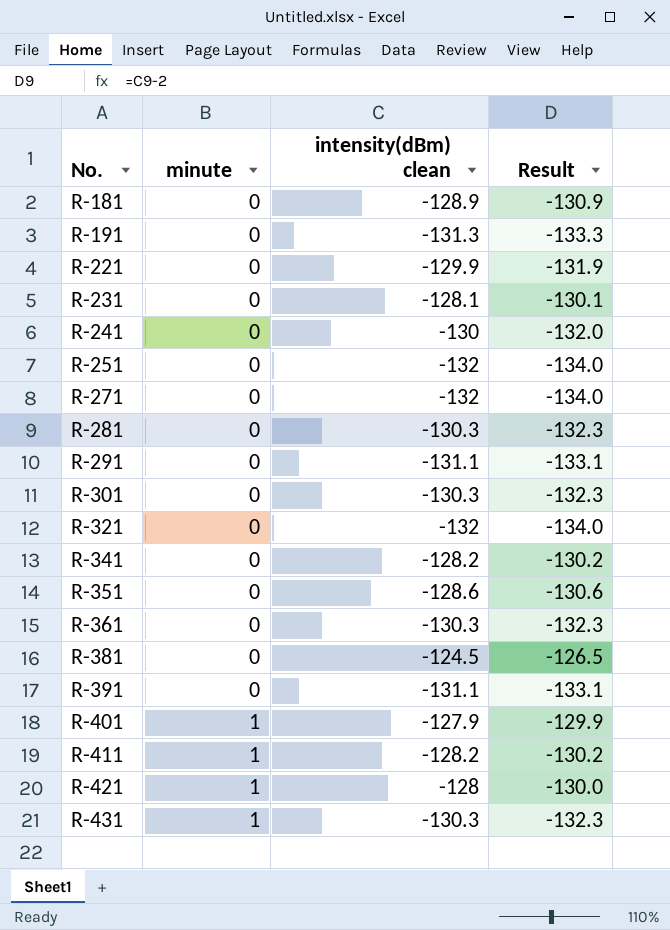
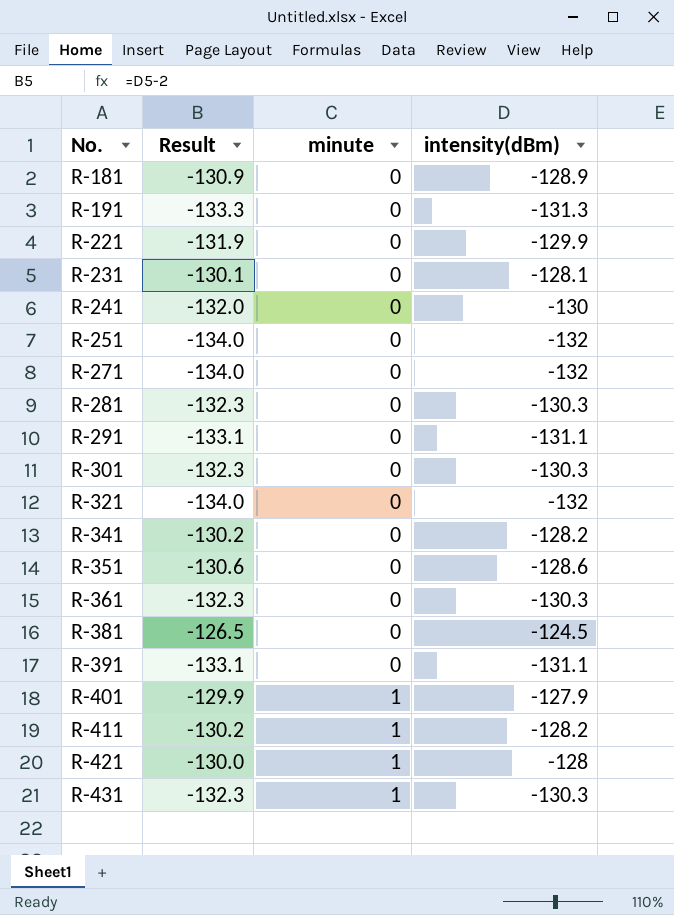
column Result | position: 4 -> 2
column name: intensity(dBm) clean -> intensity(dBm)

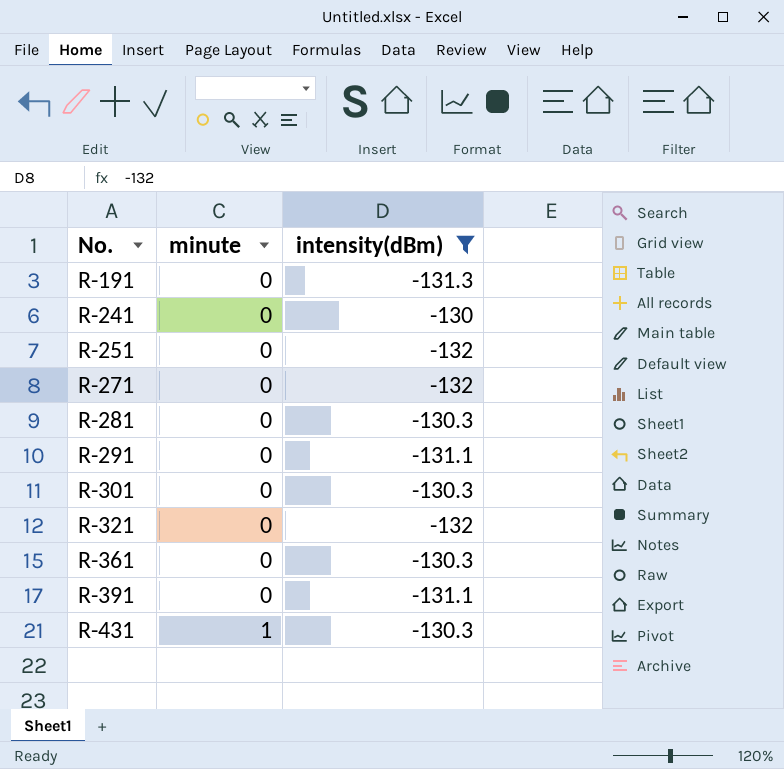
filter: none -> intensity(dBm) <= -130
column Result | formula: [intensity(dBm)] - 2 -> none

